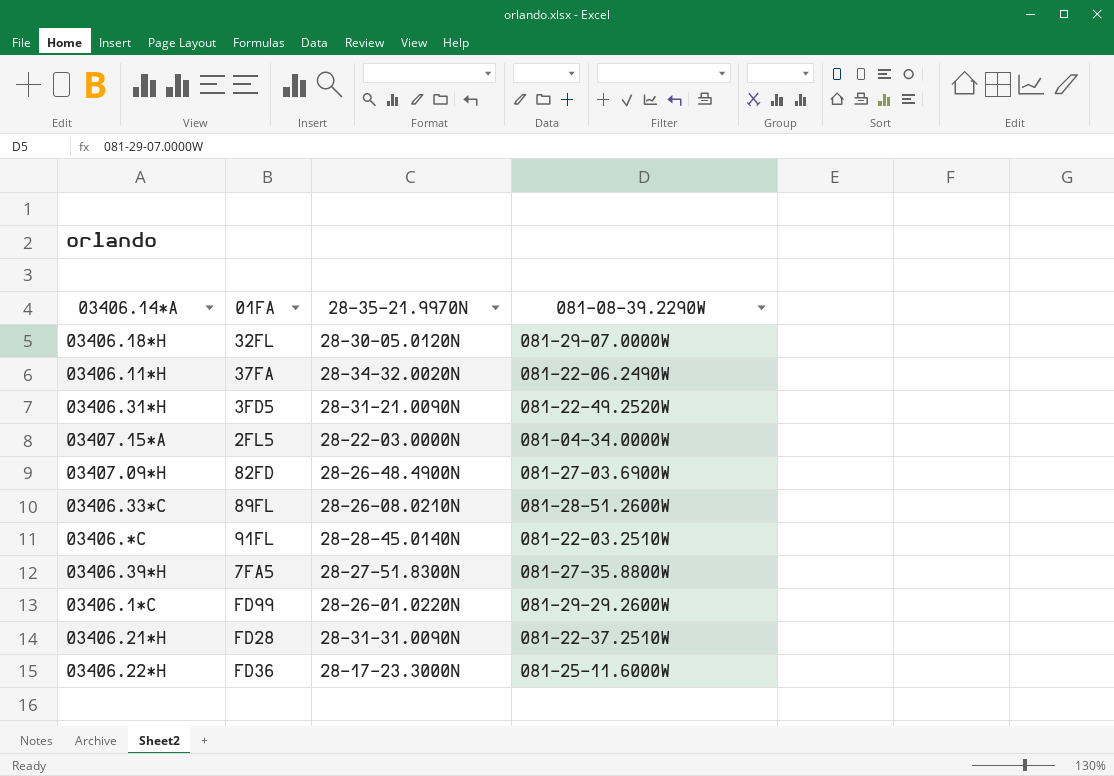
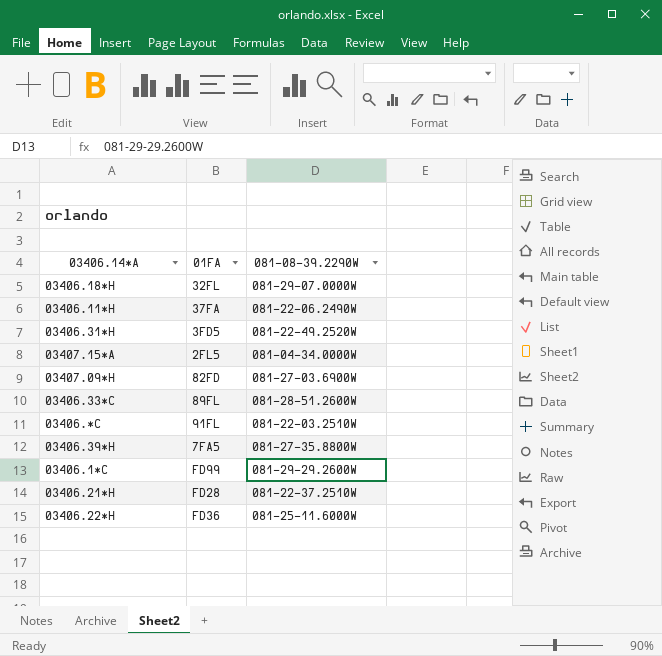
column 28-35-21.9970N | position: 3 -> none

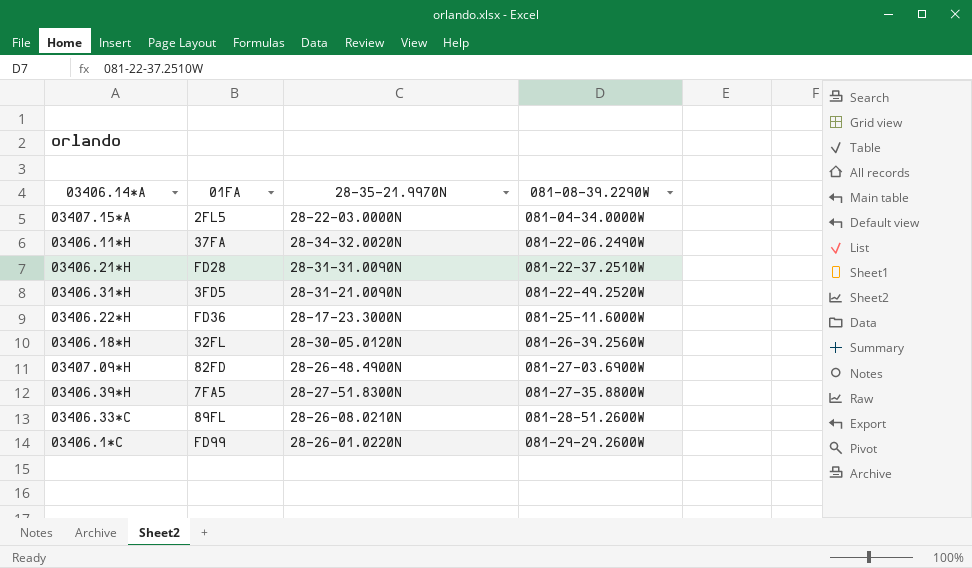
row order: none -> 081-08-39.2290W ascending
column 28-35-21.9970N | position: none -> 3
row 03406.*C: 91FL | 081-22-03.2510W -> none
03406.18*H | 081-08-39.2290W: 081-29-07.0000W -> 081-26-39.2560W

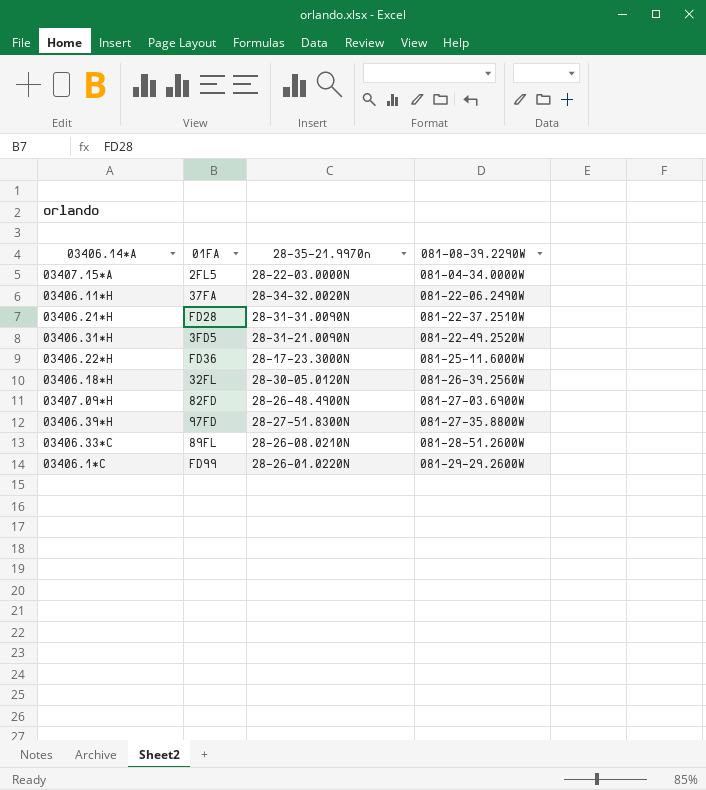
column name: 28-35-21.9970N -> 28-35-21.9970n
03406.39*H | 01FA: 7FA5 -> 97FD

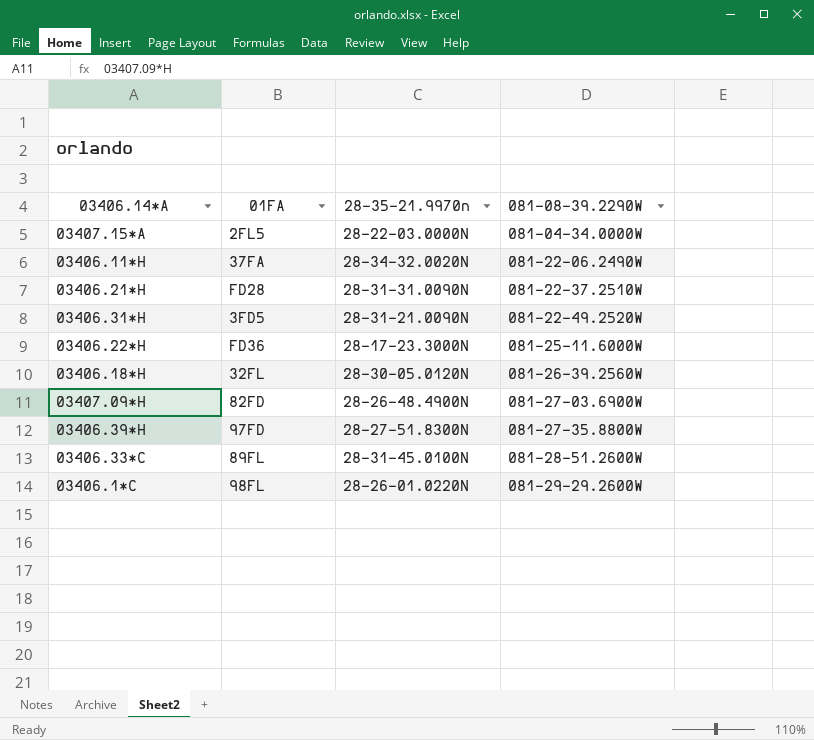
03406.33*C | 28-35-21.9970n: 28-26-08.0210N -> 28-31-45.0100N
03406.1*C | 01FA: FD99 -> 98FL

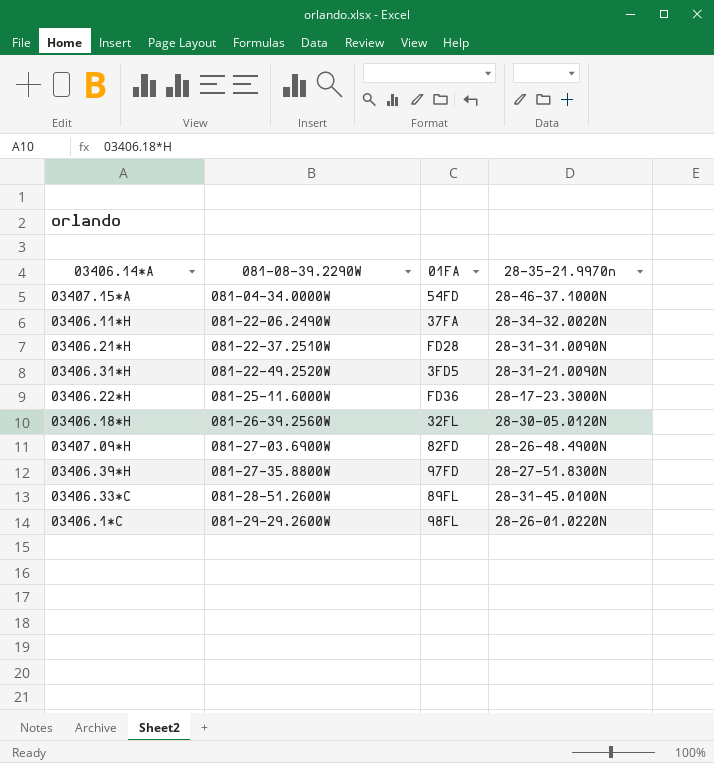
column 081-08-39.2290W | position: 4 -> 2
03407.15*A | 01FA: 2FL5 -> 54FD
03407.15*A | 28-35-21.9970n: 28-22-03.0000N -> 28-46-37.1000N

